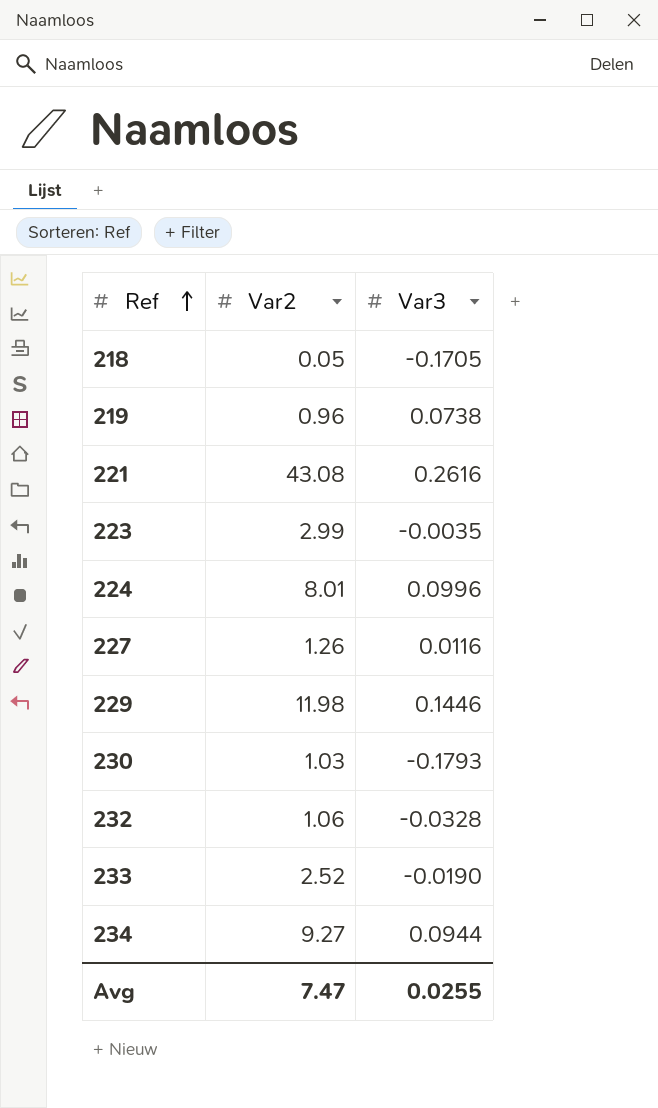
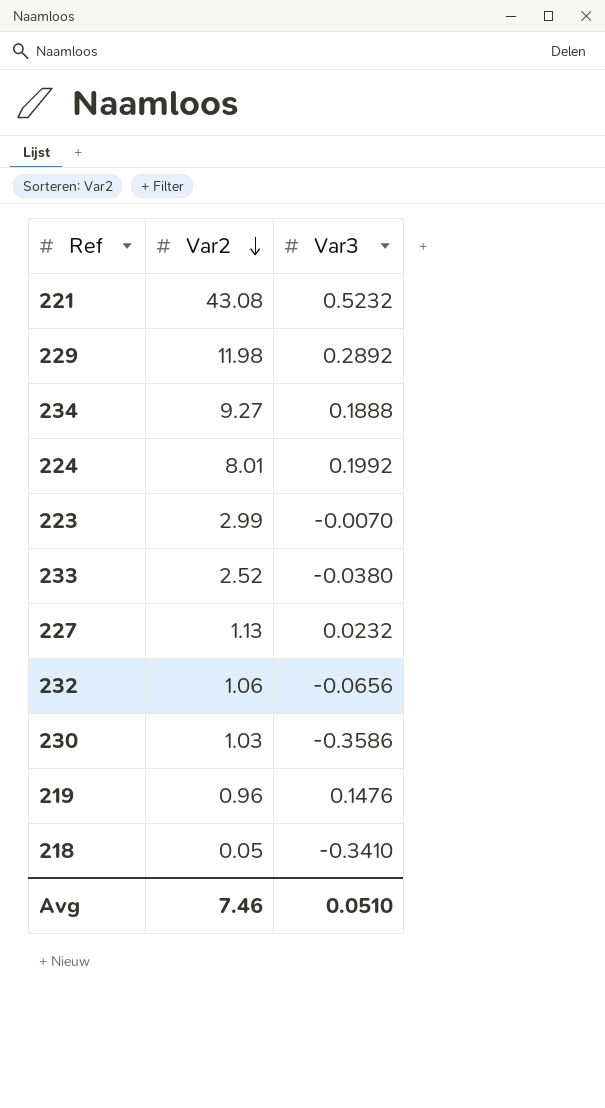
row order: Ref ascending -> Var2 descending
221 | Var3: 0.2616 -> 0.5232
229 | Var3: 0.1446 -> 0.2892
234 | Var3: 0.0944 -> 0.1888
224 | Var3: 0.0996 -> 0.1992
223 | Var3: -0.0035 -> -0.0070
233 | Var3: -0.0190 -> -0.0380
227 | Var2: 1.26 -> 1.13
227 | Var3: 0.0116 -> 0.0232
232 | Var3: -0.0328 -> -0.0656
230 | Var3: -0.1793 -> -0.3586
219 | Var3: 0.0738 -> 0.1476
218 | Var3: -0.1705 -> -0.3410
Avg | Var2: 7.47 -> 7.46
Avg | Var3: 0.0255 -> 0.0510

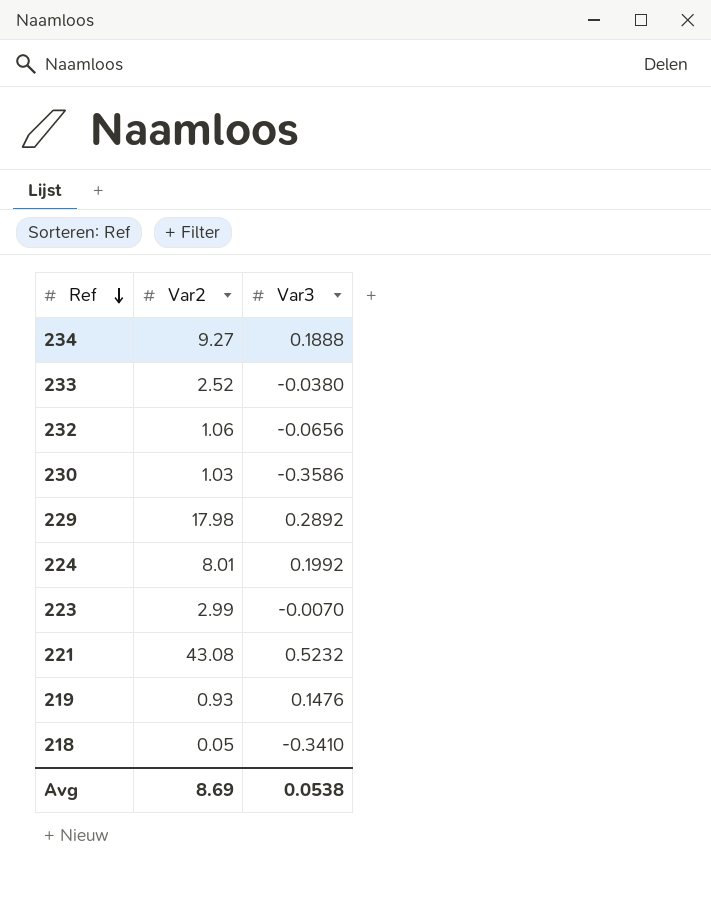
row order: Var2 descending -> Ref descending
row 227: 1.13 | 0.0232 -> none
229 | Var2: 11.98 -> 17.98
219 | Var2: 0.96 -> 0.93
Avg | Var2: 7.46 -> 8.69
Avg | Var3: 0.0510 -> 0.0538

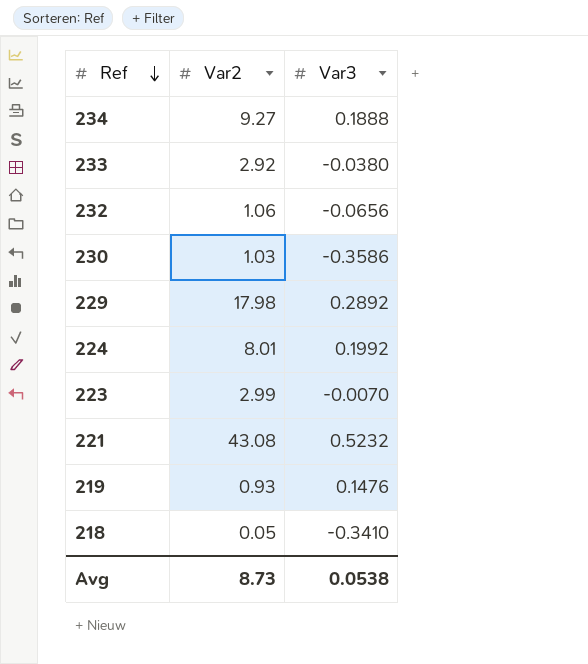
233 | Var2: 2.52 -> 2.92
Avg | Var2: 8.69 -> 8.73

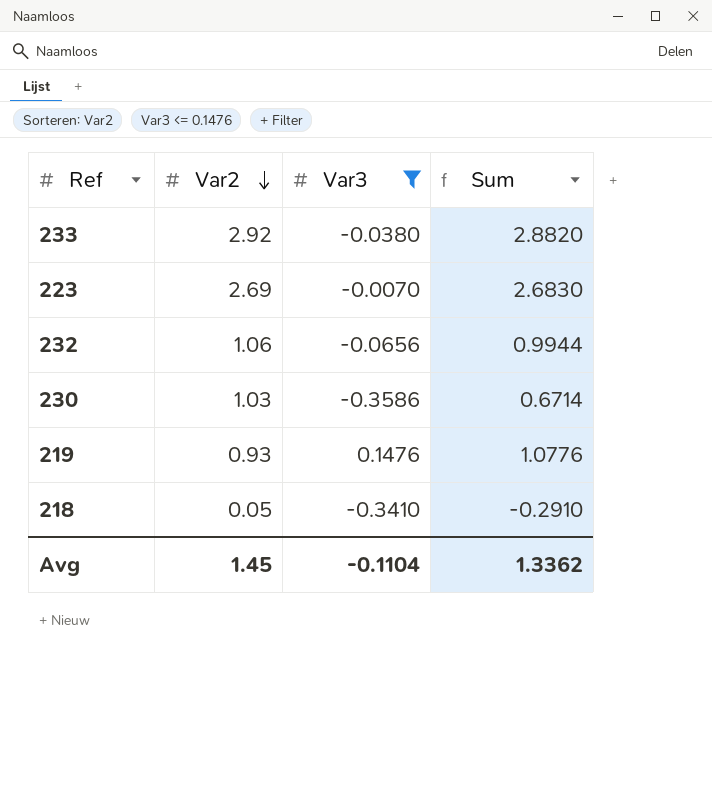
filter: none -> Var3 <= 0.1476
row order: Ref descending -> Var2 descending
column Sum | formula: none -> [Var2] + [Var3]
223 | Var2: 2.99 -> 2.69
Avg | Var2: 8.73 -> 1.45
Avg | Var3: 0.0538 -> -0.1104

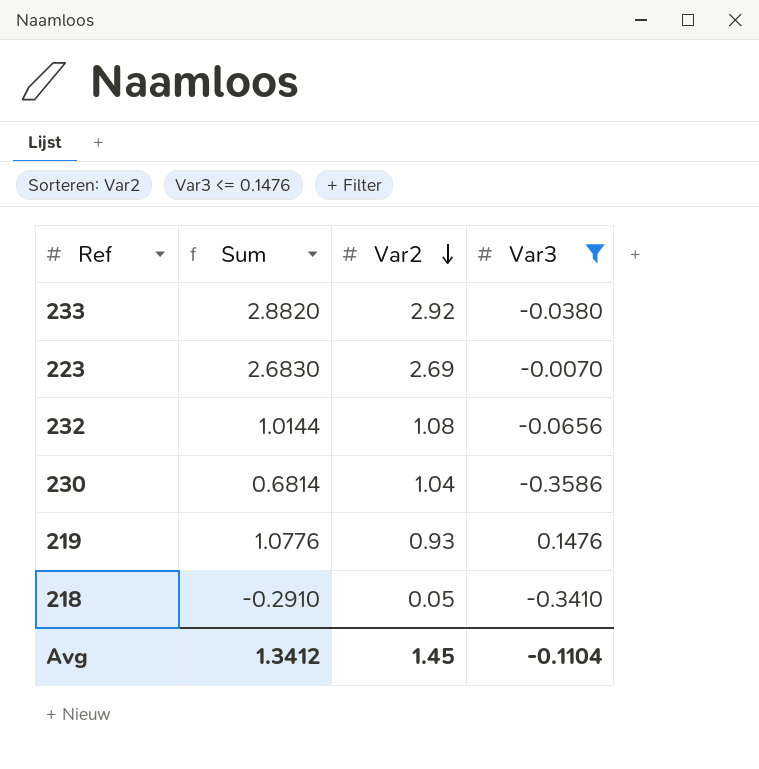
column Sum | position: 4 -> 2
232 | Sum: 0.9944 -> 1.0144
232 | Var2: 1.06 -> 1.08
230 | Sum: 0.6714 -> 0.6814
230 | Var2: 1.03 -> 1.04
Avg | Sum: 1.3362 -> 1.3412

